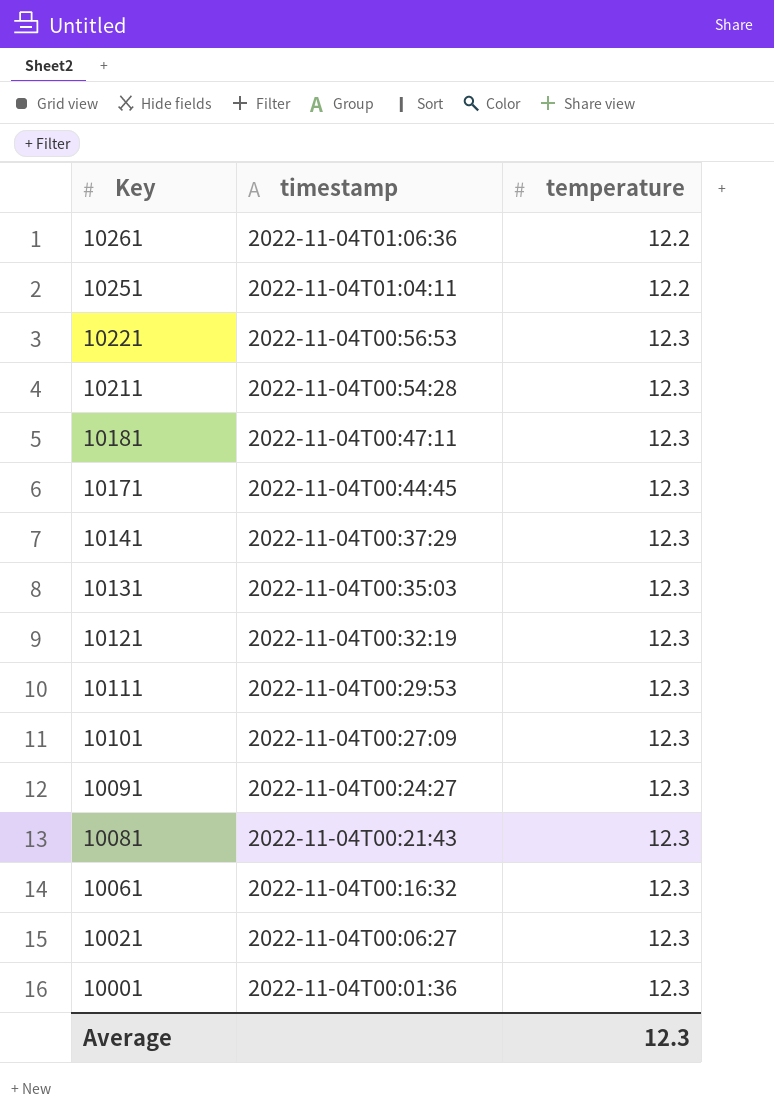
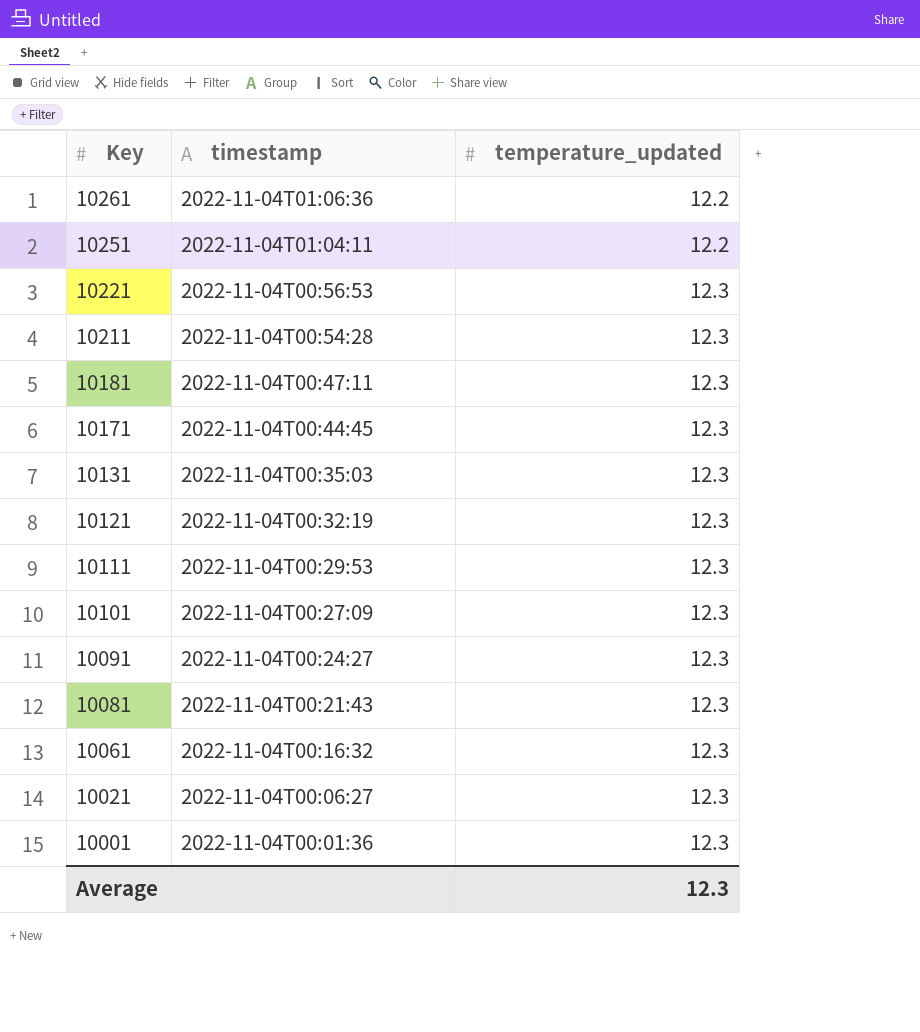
column name: temperature -> temperature_updated
row 10141: 2022-11-04T00:37:29 | 12.3 -> none

